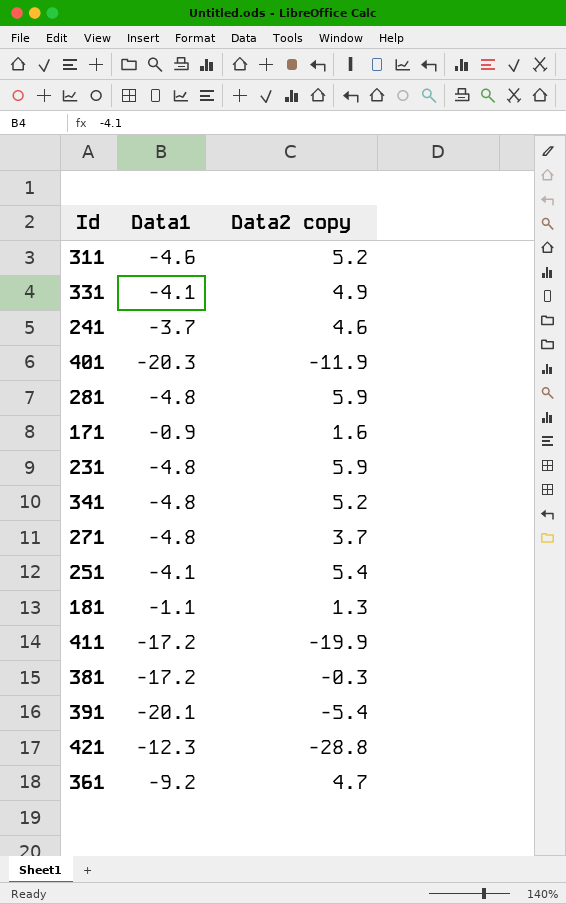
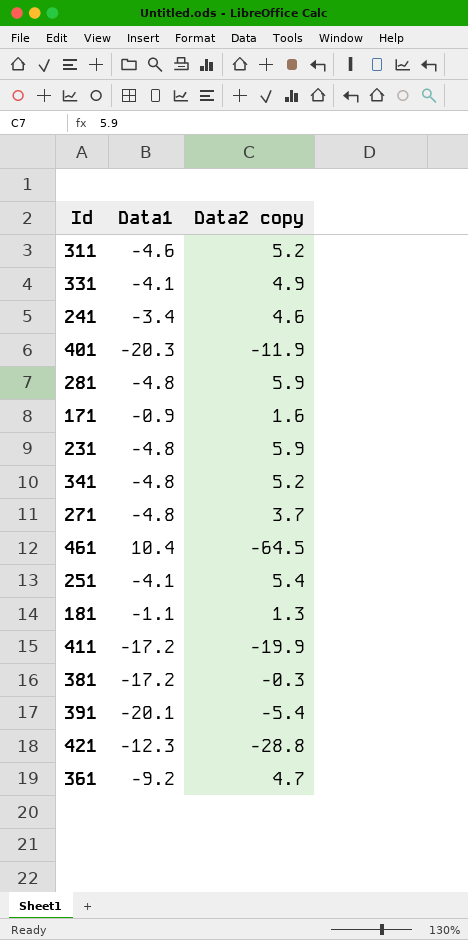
241 | Data1: -3.7 -> -3.4
row 461: none -> 10.4 | -64.5

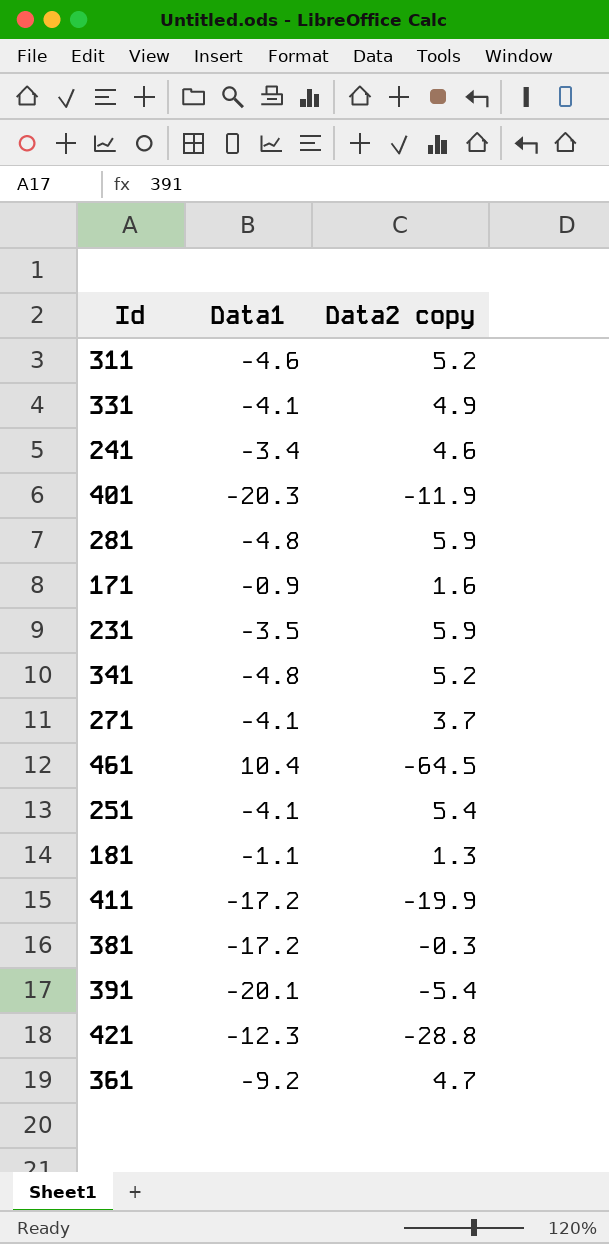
231 | Data1: -4.8 -> -3.5
271 | Data1: -4.8 -> -4.1

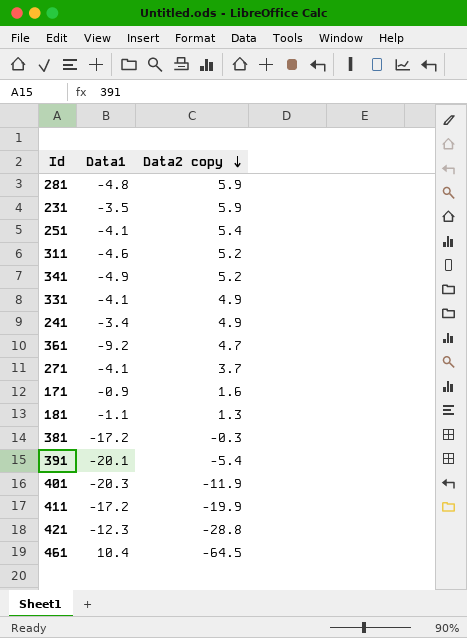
row order: none -> Data2 copy descending
341 | Data1: -4.8 -> -4.9
241 | Data2 copy: 4.6 -> 4.9

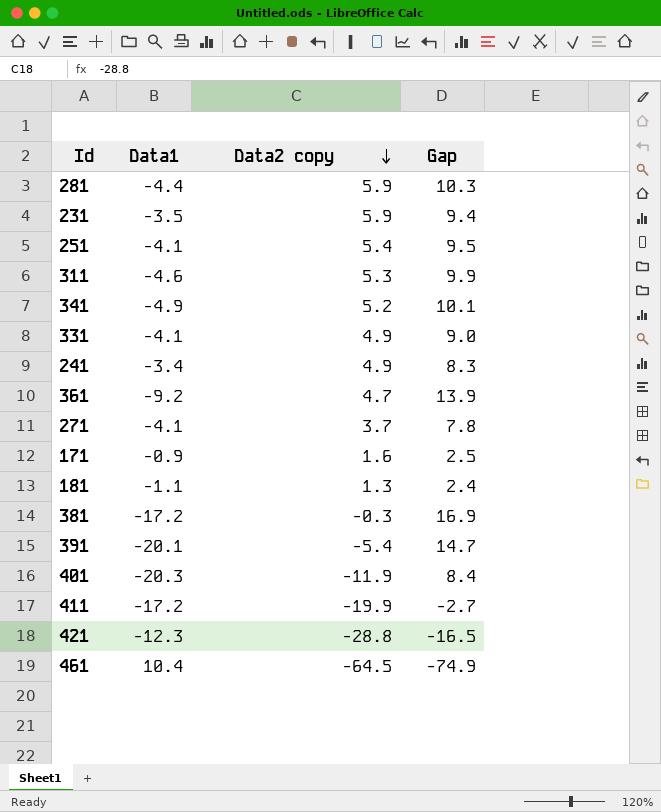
column Gap | formula: none -> [Data2 copy] - [Data1]
281 | Data1: -4.8 -> -4.4
311 | Data2 copy: 5.2 -> 5.3

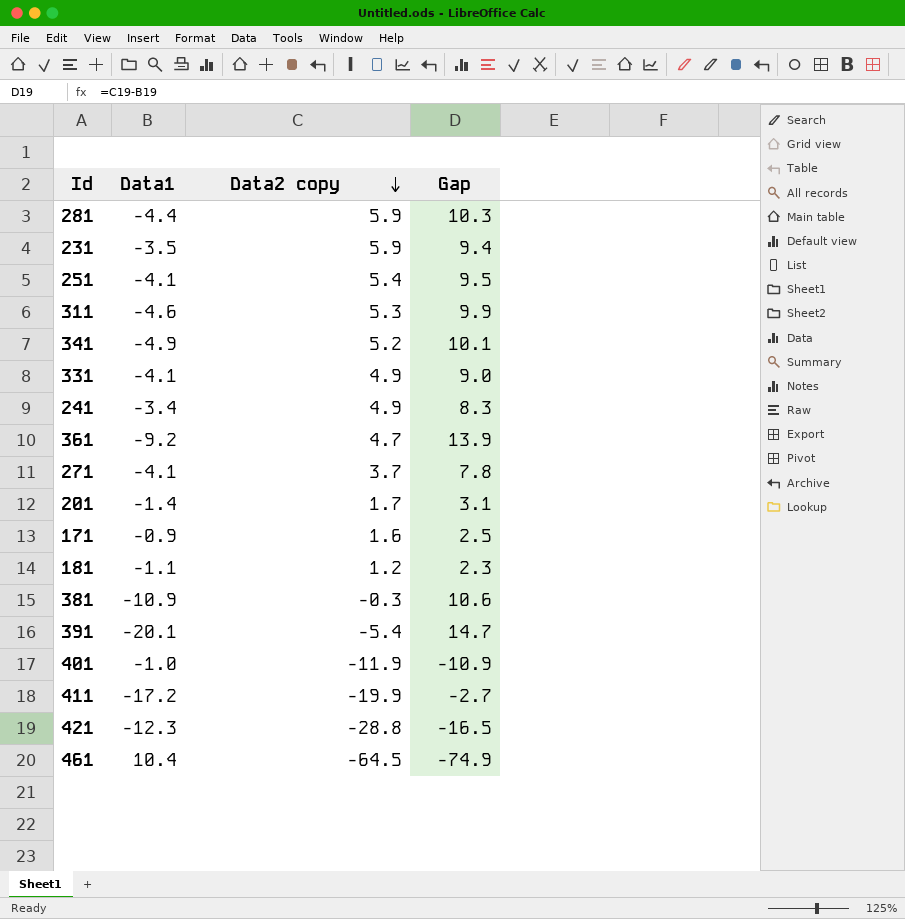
row 201: none -> -1.4 | 1.7 | 3.1
181 | Data2 copy: 1.3 -> 1.2
181 | Gap: 2.4 -> 2.3
381 | Data1: -17.2 -> -10.9
381 | Gap: 16.9 -> 10.6
401 | Data1: -20.3 -> -1.0
401 | Gap: 8.4 -> -10.9

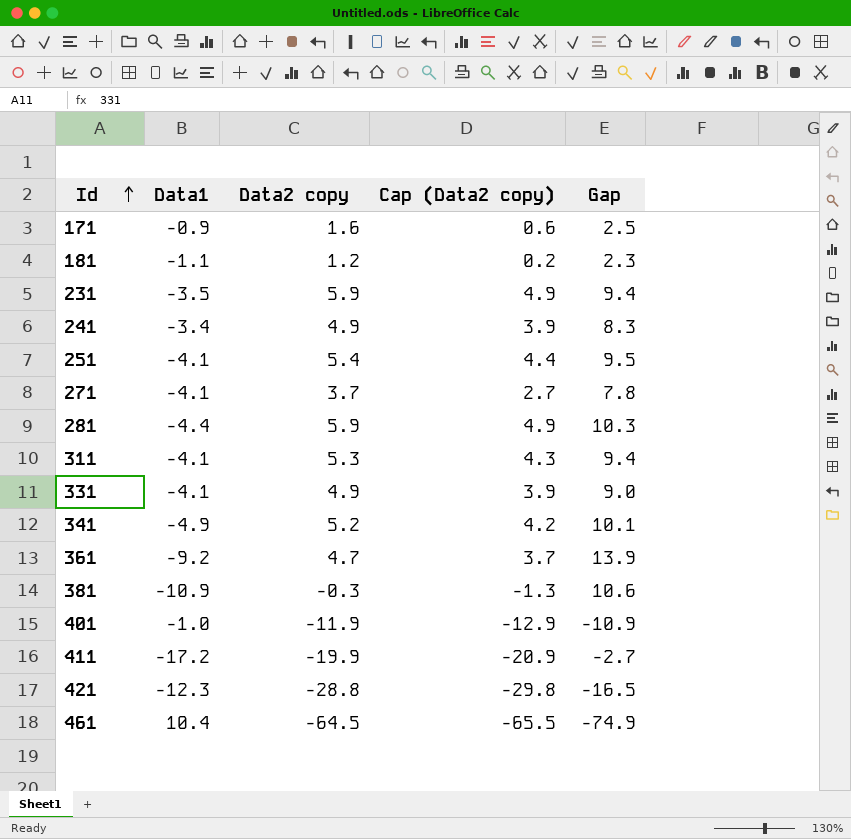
row order: Data2 copy descending -> Id ascending
column Cap (Data2 copy) | formula: none -> [Data2 copy] - 1
row 201: -1.4 | 1.7 | 3.1 -> none
row 391: -20.1 | -5.4 | 14.7 -> none
311 | Data1: -4.6 -> -4.1
311 | Gap: 9.9 -> 9.4

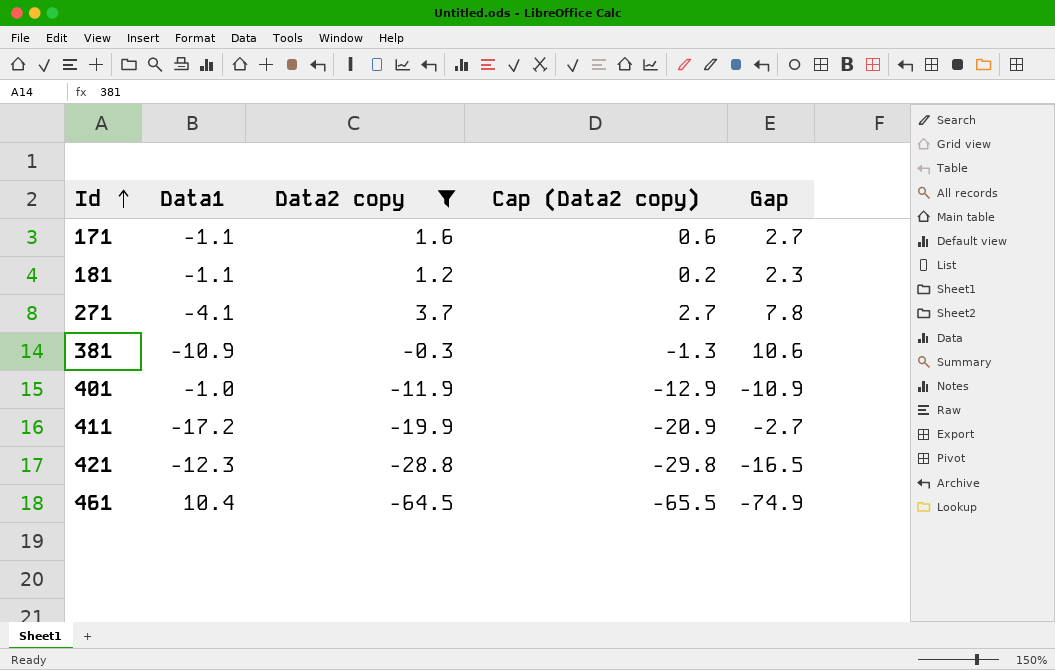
filter: none -> Data2 copy <= 3.7
171 | Data1: -0.9 -> -1.1
171 | Gap: 2.5 -> 2.7

